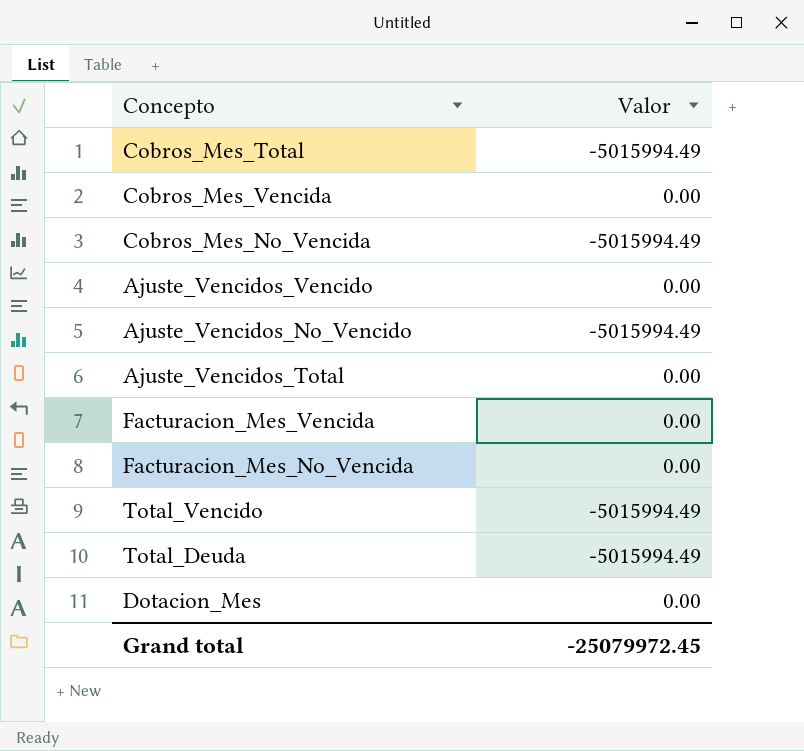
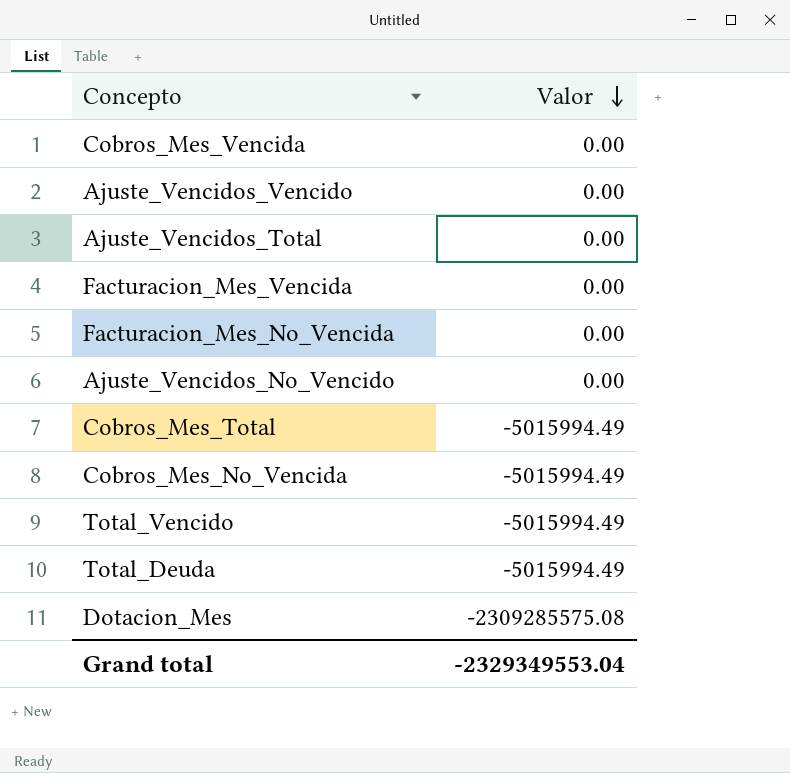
row order: none -> Valor descending
Ajuste_Vencidos_No_Vencido | Valor: -5015994.49 -> 0.00
Dotacion_Mes | Valor: 0.00 -> -2309285575.08
Grand total | Valor: -25079972.45 -> -2329349553.04

